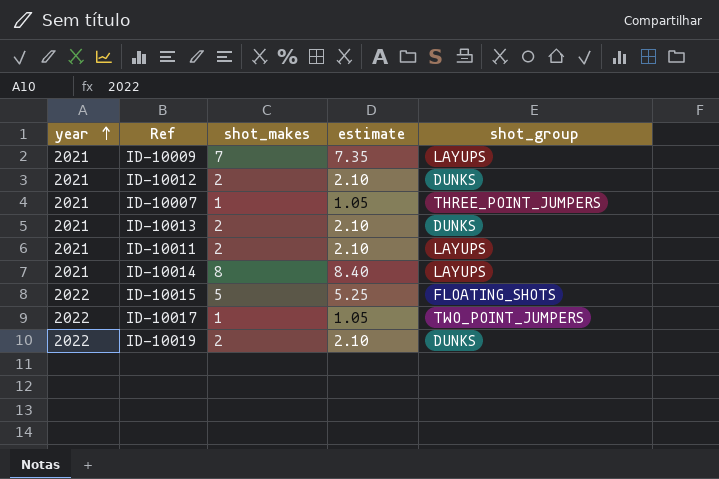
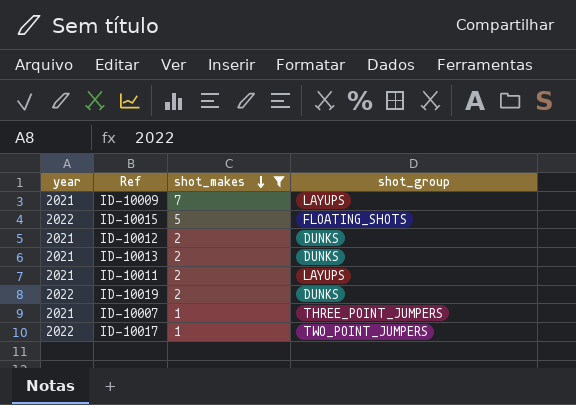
filter: none -> shot_makes != 8
row order: year ascending -> shot_makes descending
column estimate | formula: [shot_makes] * 1.05 -> none

